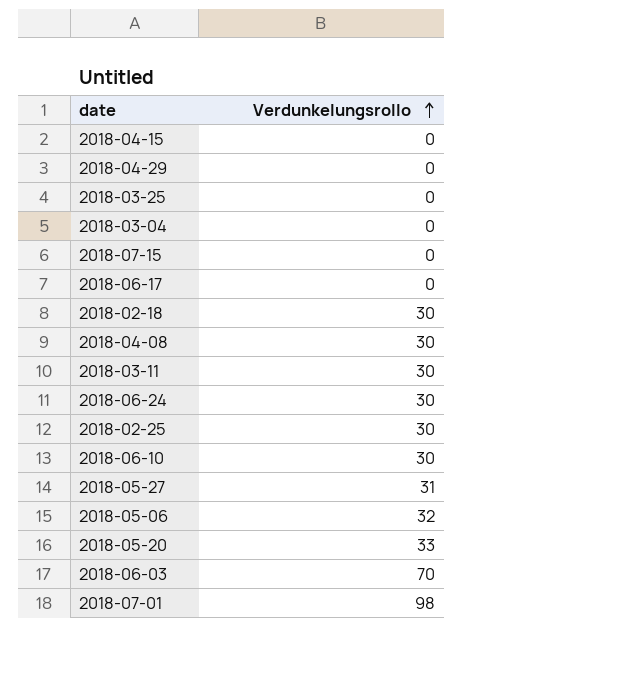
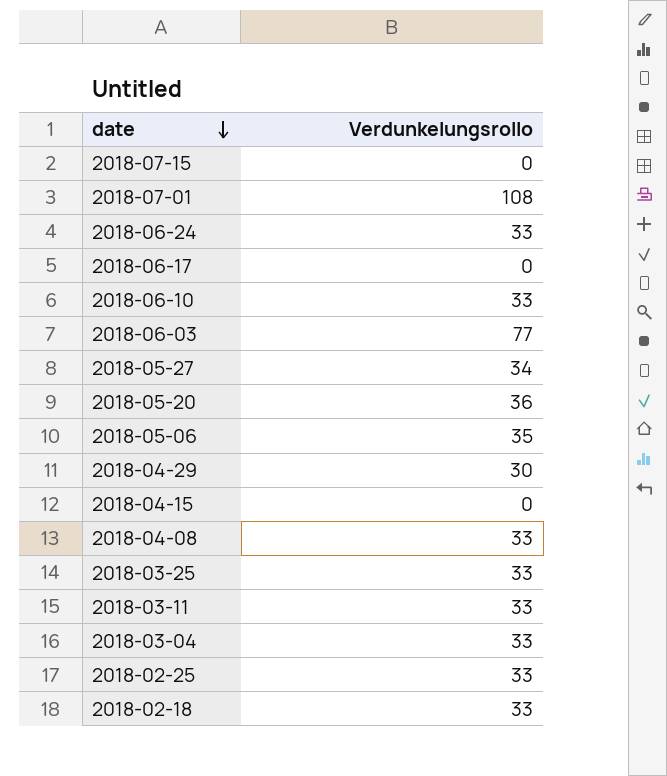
row order: Verdunkelungsrollo ascending -> date descending
2018-07-01 | Verdunkelungsrollo: 98 -> 108
2018-06-24 | Verdunkelungsrollo: 30 -> 33
2018-06-10 | Verdunkelungsrollo: 30 -> 33
2018-06-03 | Verdunkelungsrollo: 70 -> 77
2018-05-27 | Verdunkelungsrollo: 31 -> 34
2018-05-20 | Verdunkelungsrollo: 33 -> 36
2018-05-06 | Verdunkelungsrollo: 32 -> 35
2018-04-29 | Verdunkelungsrollo: 0 -> 30
2018-04-08 | Verdunkelungsrollo: 30 -> 33
2018-03-25 | Verdunkelungsrollo: 0 -> 33
2018-03-11 | Verdunkelungsrollo: 30 -> 33
2018-03-04 | Verdunkelungsrollo: 0 -> 33
2018-02-25 | Verdunkelungsrollo: 30 -> 33
2018-02-18 | Verdunkelungsrollo: 30 -> 33

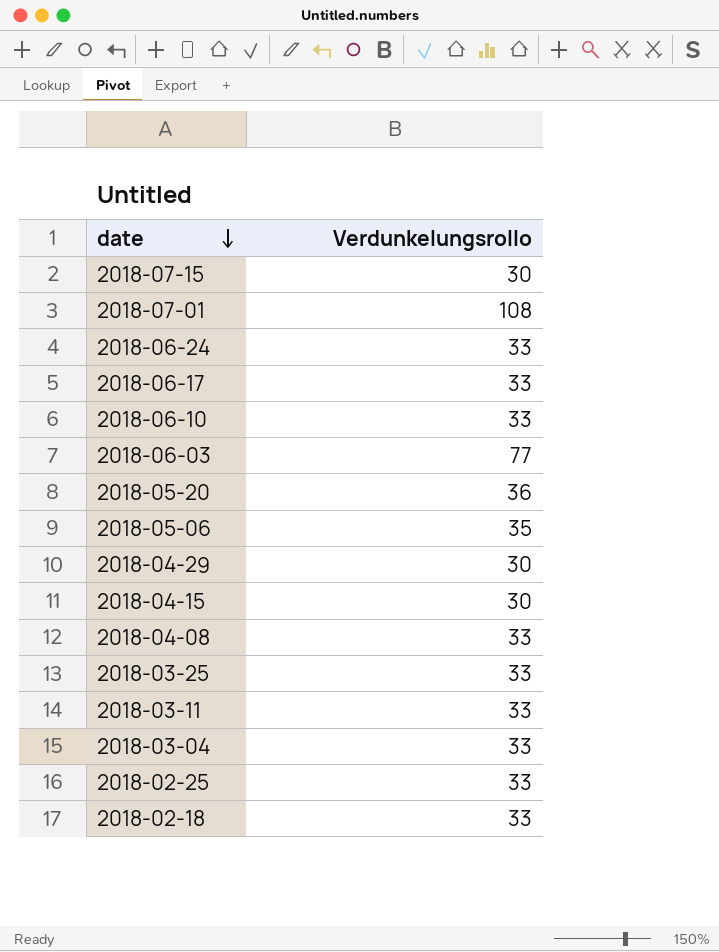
row 2018-05-27: 34 -> none
2018-07-15 | Verdunkelungsrollo: 0 -> 30
2018-06-17 | Verdunkelungsrollo: 0 -> 33
2018-04-15 | Verdunkelungsrollo: 0 -> 30

